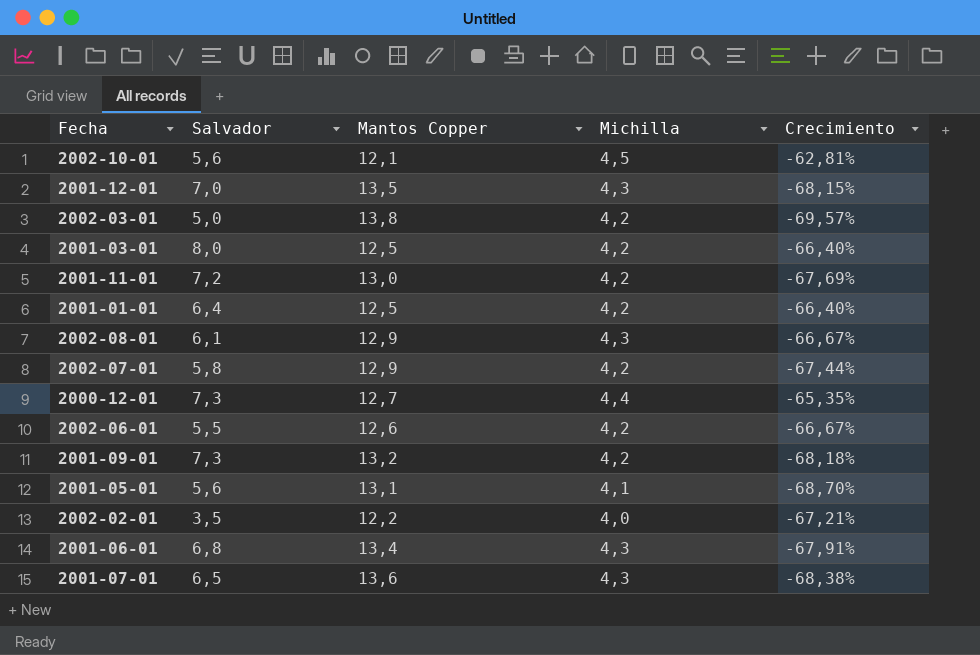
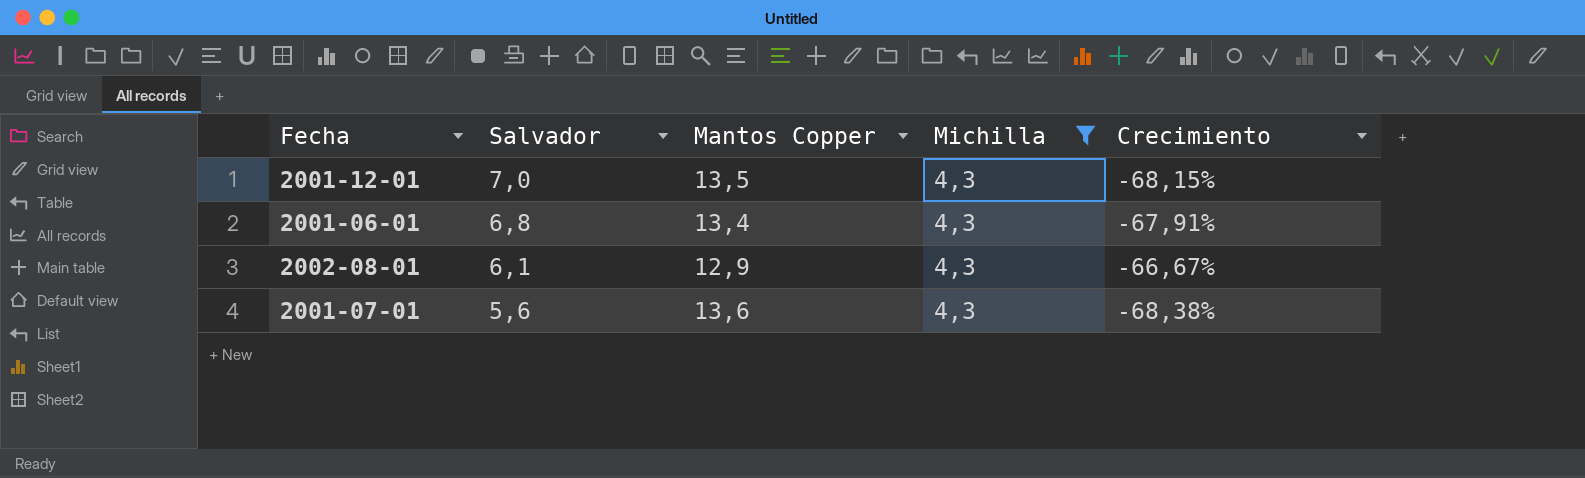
filter: none -> Michilla = 4,3
row order: none -> Salvador descending
2001-07-01 | Salvador: 6,5 -> 5,6

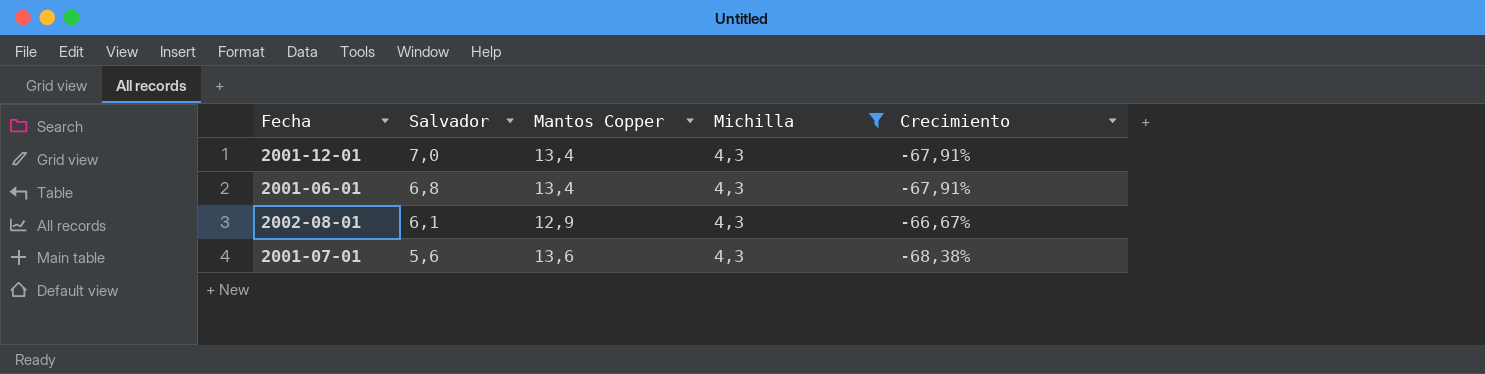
2001-12-01 | Mantos Copper: 13,5 -> 13,4
2001-12-01 | Crecimiento: -68,15% -> -67,91%

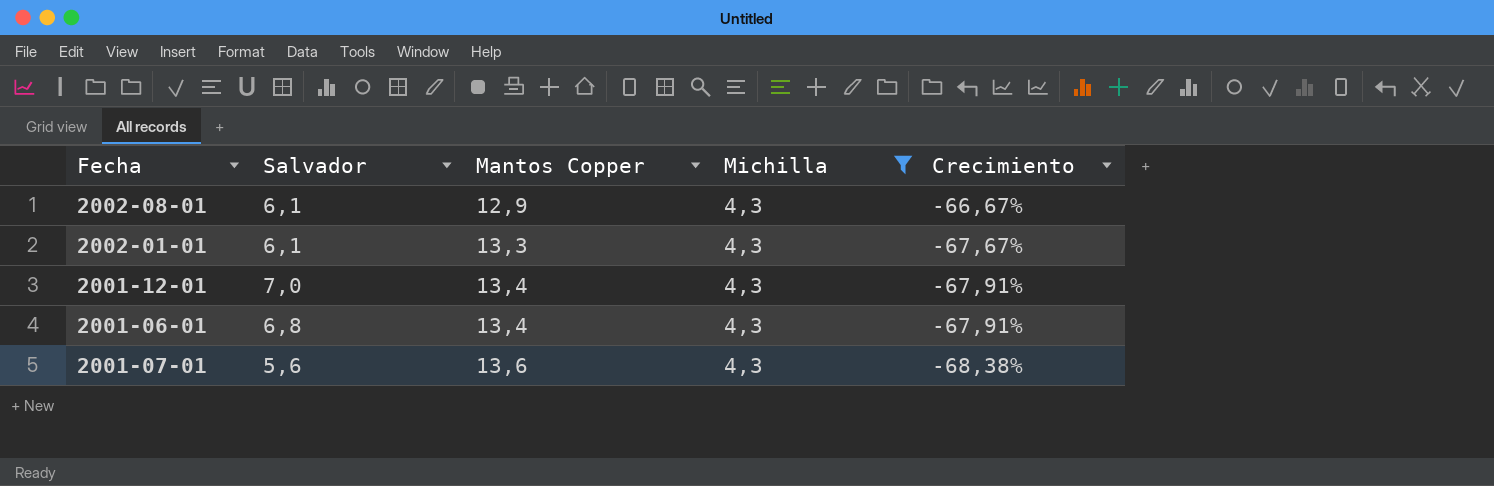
row order: Salvador descending -> Mantos Copper ascending
row 2002-01-01: none -> 6,1 | 13,3 | 4,3 | -67,67%

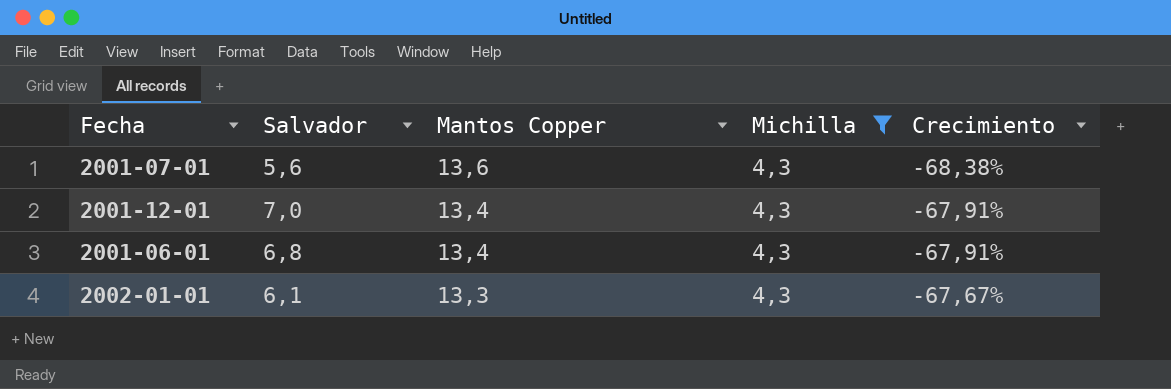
row order: Mantos Copper ascending -> Mantos Copper descending
row 2002-08-01: 6,1 | 12,9 | 4,3 | -66,67% -> none

